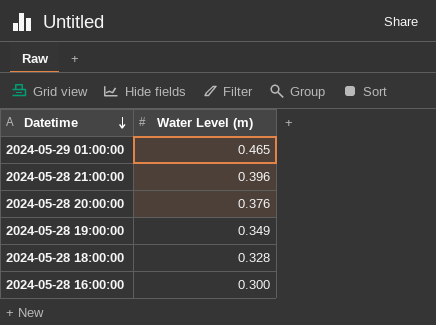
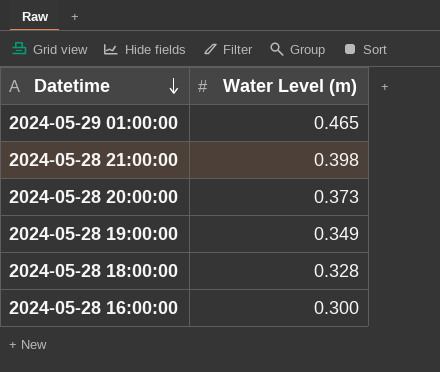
2024-05-28 21:00:00 | Water Level (m): 0.396 -> 0.398
2024-05-28 20:00:00 | Water Level (m): 0.376 -> 0.373

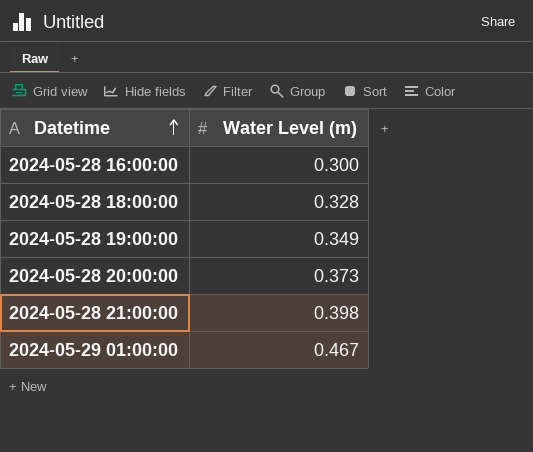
row order: Datetime descending -> Datetime ascending
2024-05-29 01:00:00 | Water Level (m): 0.465 -> 0.467

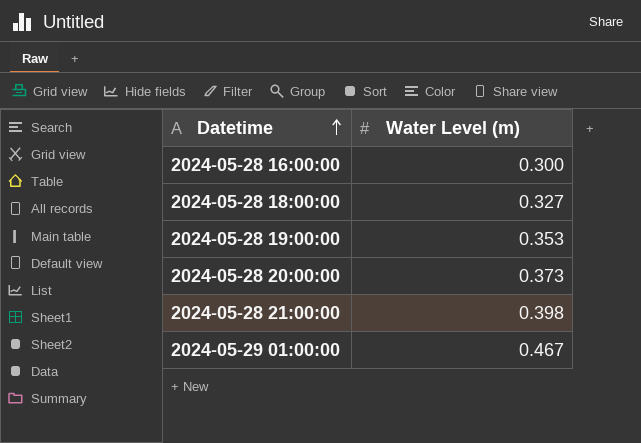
2024-05-28 18:00:00 | Water Level (m): 0.328 -> 0.327
2024-05-28 19:00:00 | Water Level (m): 0.349 -> 0.353

